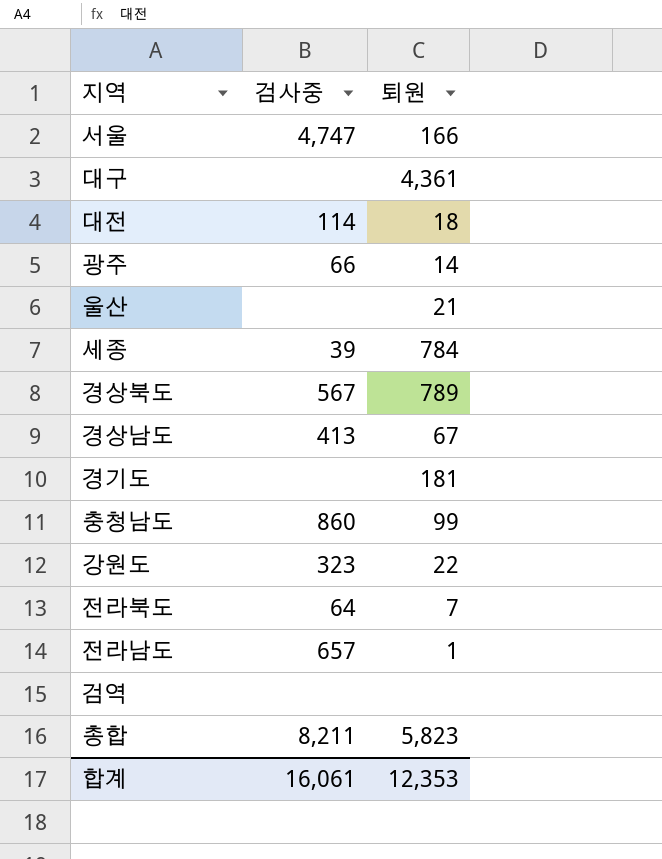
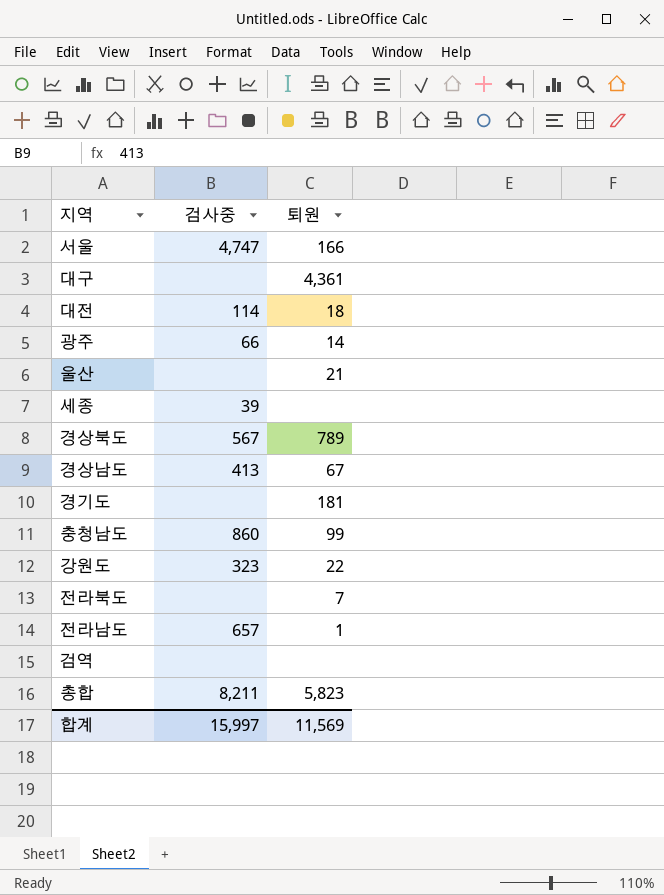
세종 | 퇴원: 784 -> none
전라북도 | 검사중: 64 -> none
합계 | 검사중: 16,061 -> 15,997
합계 | 퇴원: 12,353 -> 11,569

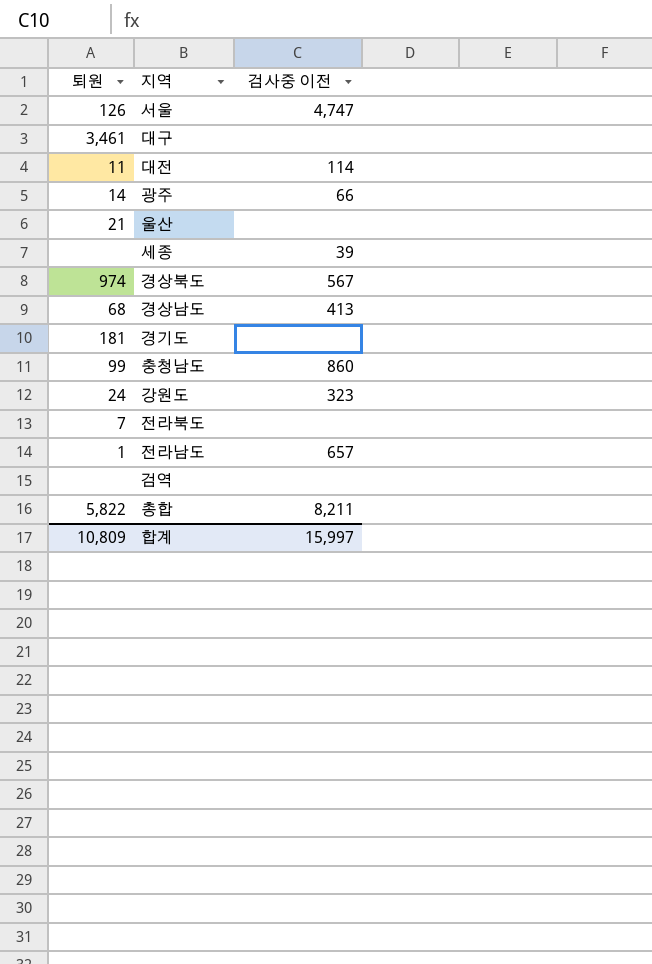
column 퇴원 | position: 3 -> 1
column name: 검사중 -> 검사중 이전
서울 | 퇴원: 166 -> 126
대구 | 퇴원: 4,361 -> 3,461
대전 | 퇴원: 18 -> 11
경상북도 | 퇴원: 789 -> 974
경상남도 | 퇴원: 67 -> 68
강원도 | 퇴원: 22 -> 24
총합 | 퇴원: 5,823 -> 5,822
합계 | 퇴원: 11,569 -> 10,809

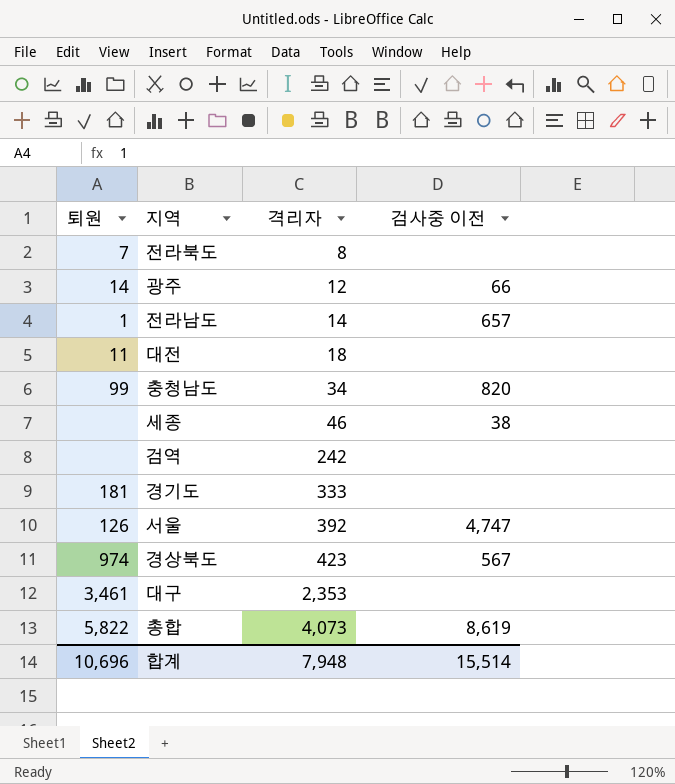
row order: none -> 격리자 ascending
column 격리자 | position: none -> 3
row 울산: 21 | none -> none
row 경상남도: 68 | 413 -> none
row 강원도: 24 | 323 -> none
대전 | 검사중 이전: 114 -> none
충청남도 | 검사중 이전: 860 -> 820
세종 | 검사중 이전: 39 -> 38
총합 | 검사중 이전: 8,211 -> 8,619
합계 | 퇴원: 10,809 -> 10,696
합계 | 검사중 이전: 15,997 -> 15,514

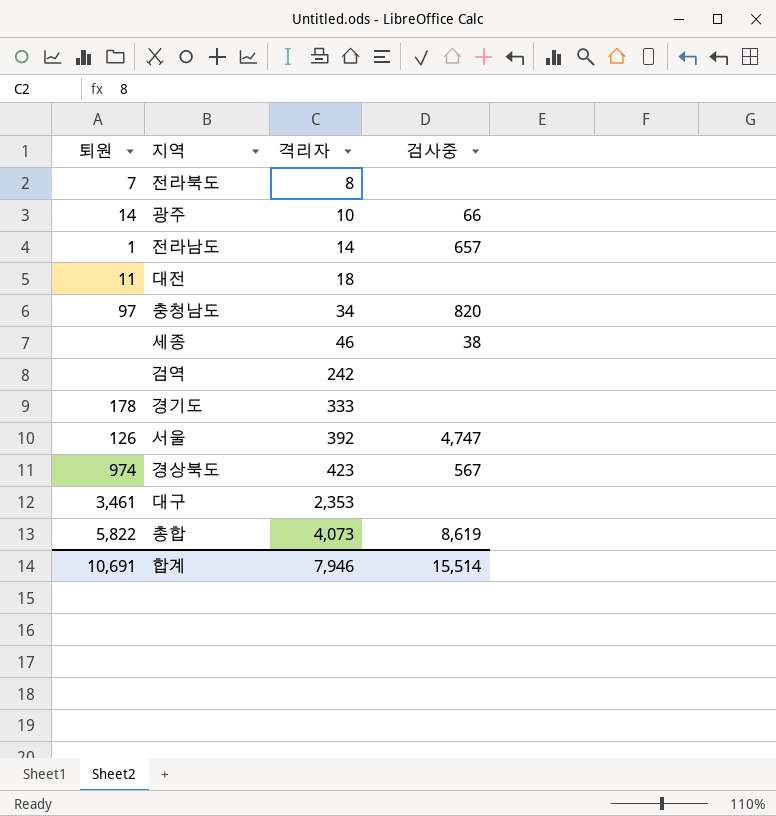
column name: 검사중 이전 -> 검사중
광주 | 격리자: 12 -> 10
충청남도 | 퇴원: 99 -> 97
경기도 | 퇴원: 181 -> 178
합계 | 퇴원: 10,696 -> 10,691
합계 | 격리자: 7,948 -> 7,946

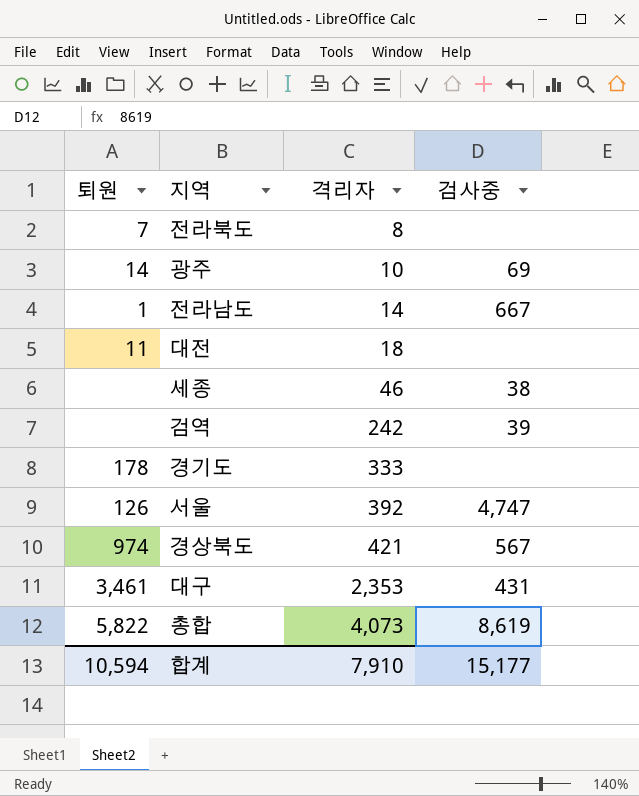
row 충청남도: 97 | 34 | 820 -> none
광주 | 검사중: 66 -> 69
전라남도 | 검사중: 657 -> 667
검역 | 검사중: none -> 39
경상북도 | 격리자: 423 -> 421
대구 | 검사중: none -> 431
합계 | 퇴원: 10,691 -> 10,594
합계 | 격리자: 7,946 -> 7,910
합계 | 검사중: 15,514 -> 15,177

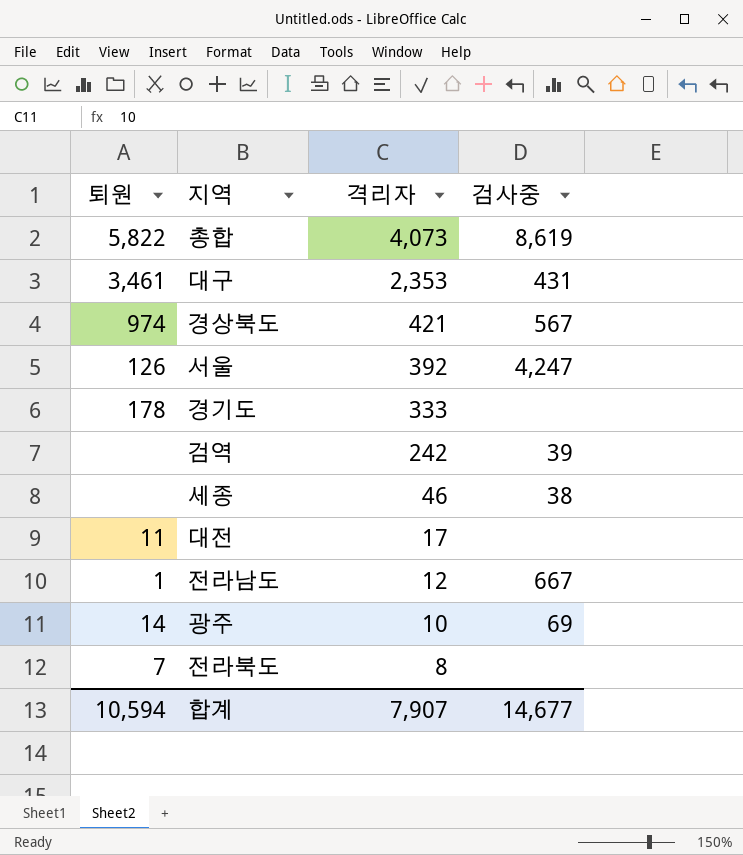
row order: 격리자 ascending -> 격리자 descending
서울 | 검사중: 4,747 -> 4,247
대전 | 격리자: 18 -> 17
전라남도 | 격리자: 14 -> 12
합계 | 격리자: 7,910 -> 7,907
합계 | 검사중: 15,177 -> 14,677

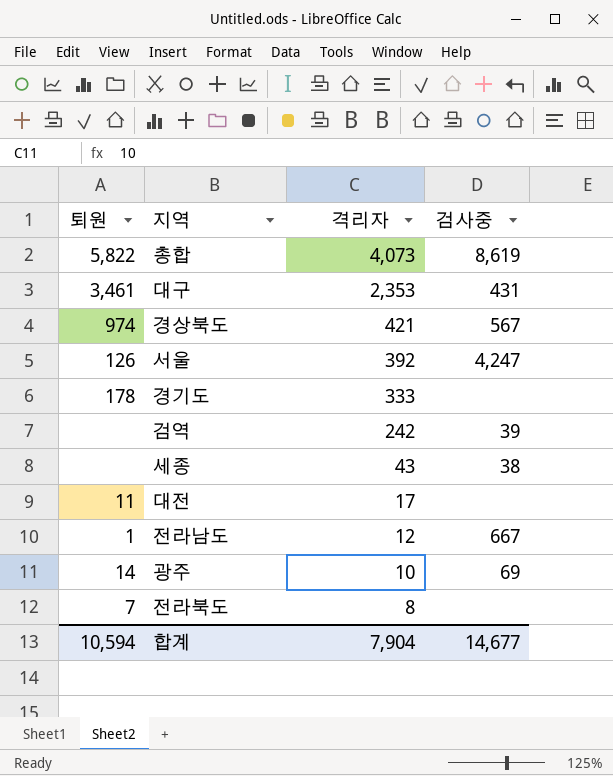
세종 | 격리자: 46 -> 43
합계 | 격리자: 7,907 -> 7,904

